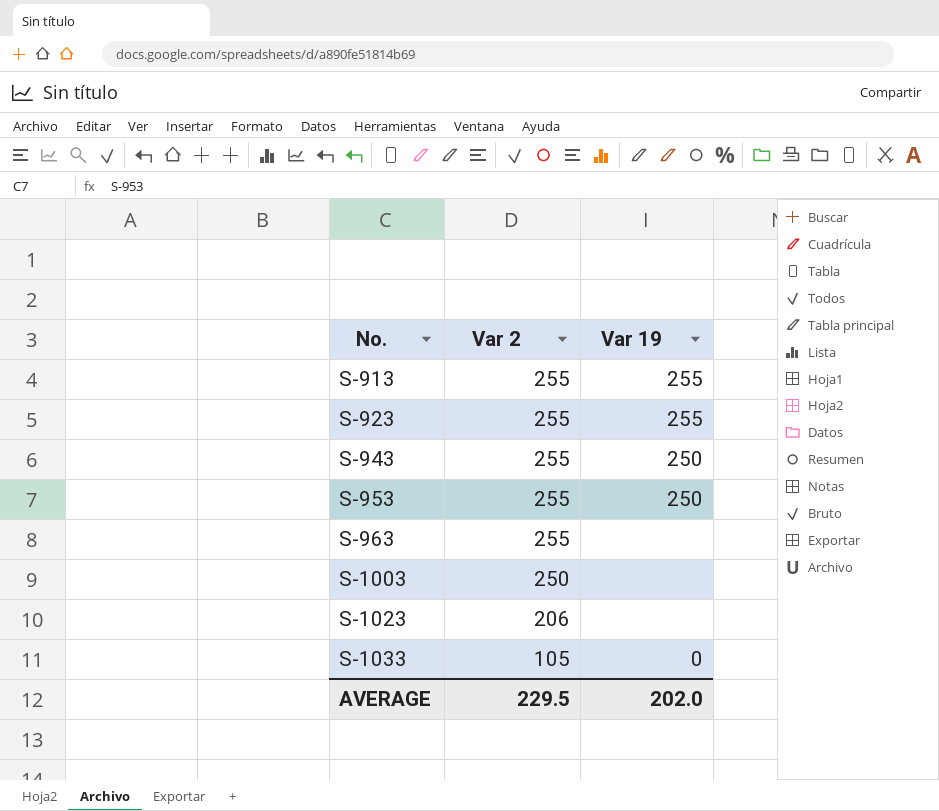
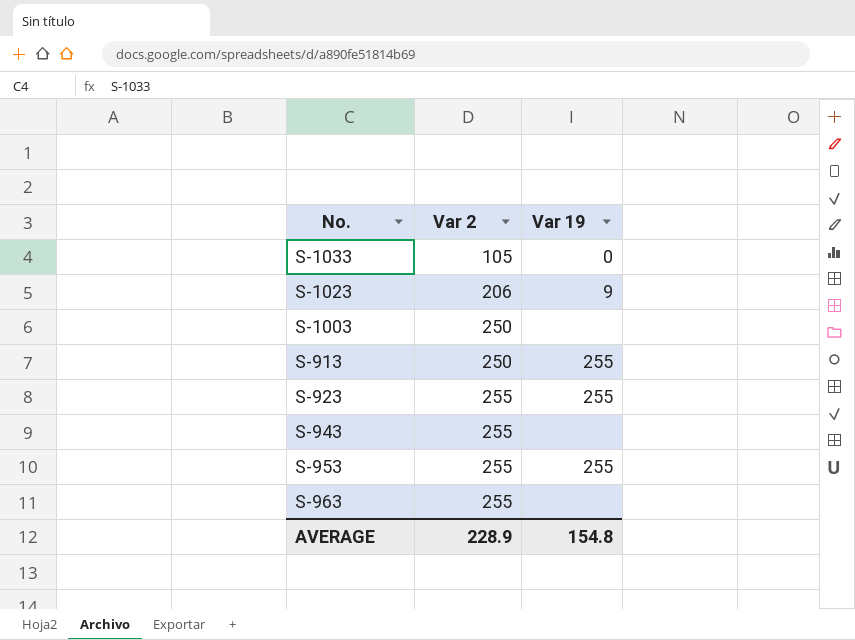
row order: No. ascending -> Var 2 ascending
S-1023 | Var 19: none -> 9
S-913 | Var 2: 255 -> 250
S-943 | Var 19: 250 -> none
S-953 | Var 19: 250 -> 255
AVERAGE | Var 2: 229.5 -> 228.9
AVERAGE | Var 19: 202.0 -> 154.8

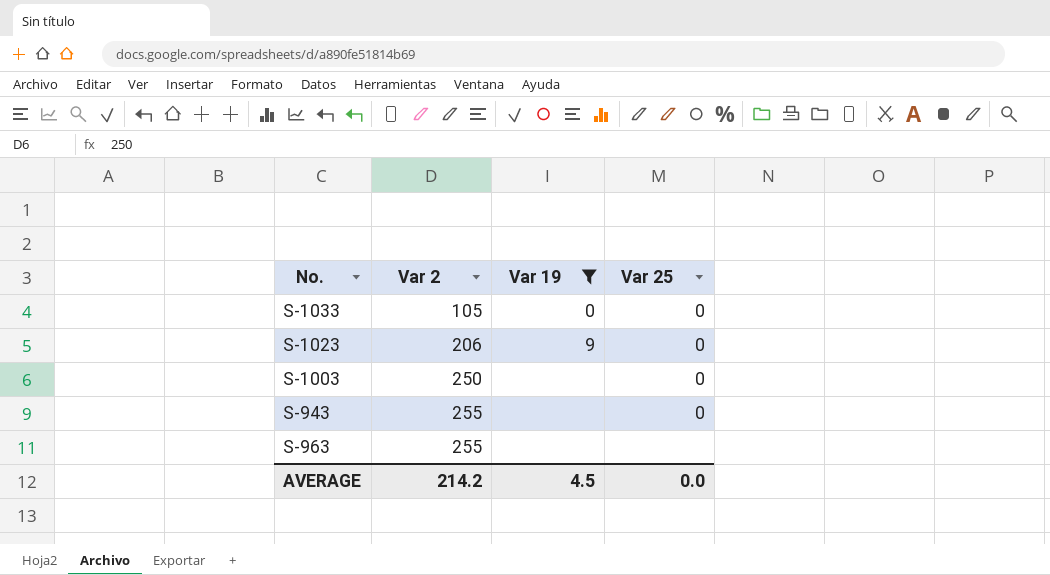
filter: none -> Var 19 != 255
column Var 25 | position: none -> 4
AVERAGE | Var 2: 228.9 -> 214.2
AVERAGE | Var 19: 154.8 -> 4.5

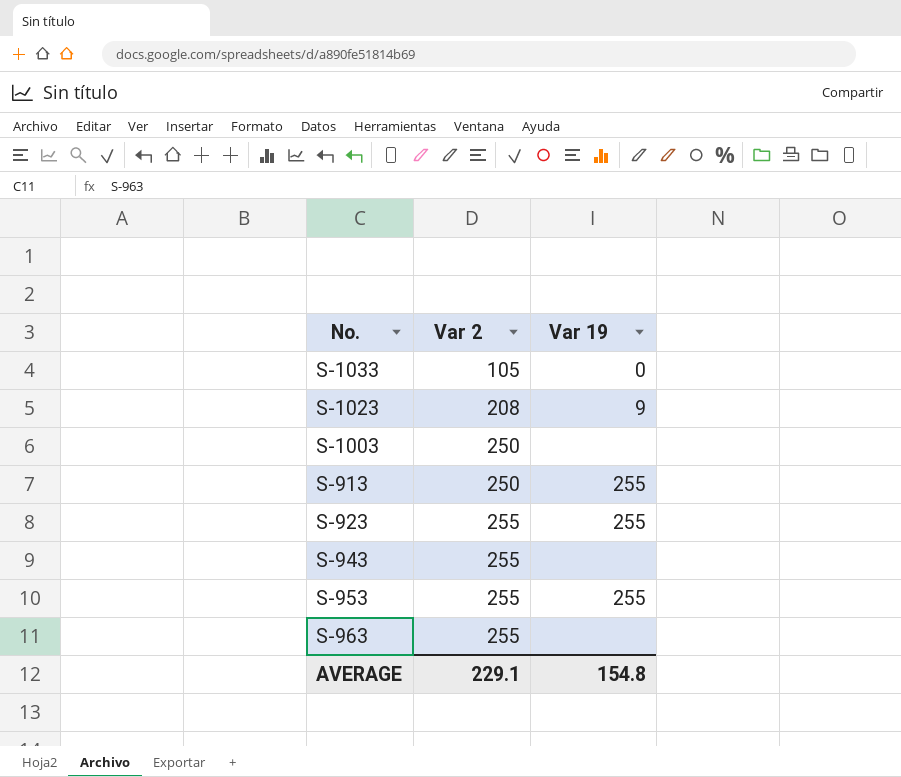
filter: Var 19 != 255 -> none
column Var 25 | position: 4 -> none
S-1023 | Var 2: 206 -> 208
AVERAGE | Var 2: 214.2 -> 229.1
AVERAGE | Var 19: 4.5 -> 154.8

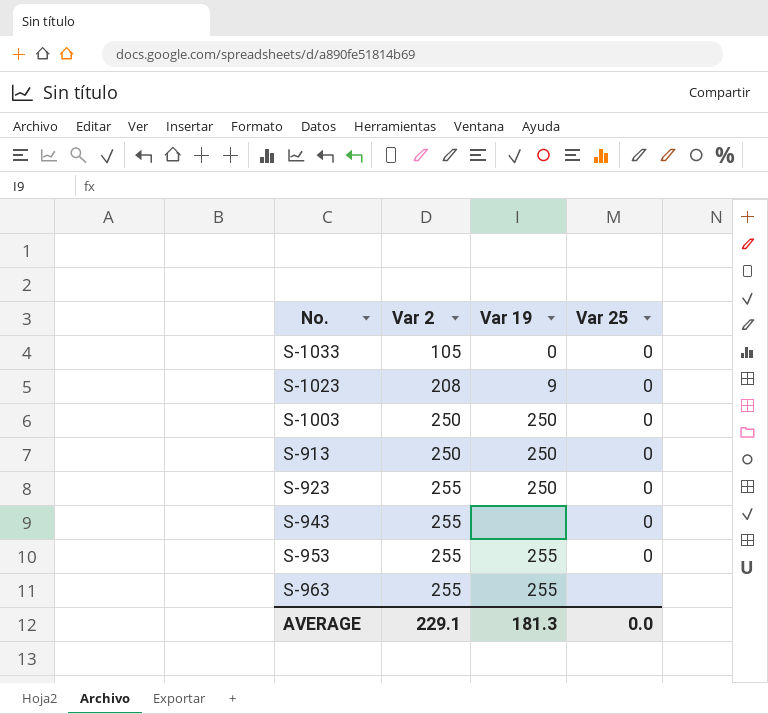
column Var 25 | position: none -> 4
S-1003 | Var 19: none -> 250
S-913 | Var 19: 255 -> 250
S-923 | Var 19: 255 -> 250
S-963 | Var 19: none -> 255
AVERAGE | Var 19: 154.8 -> 181.3

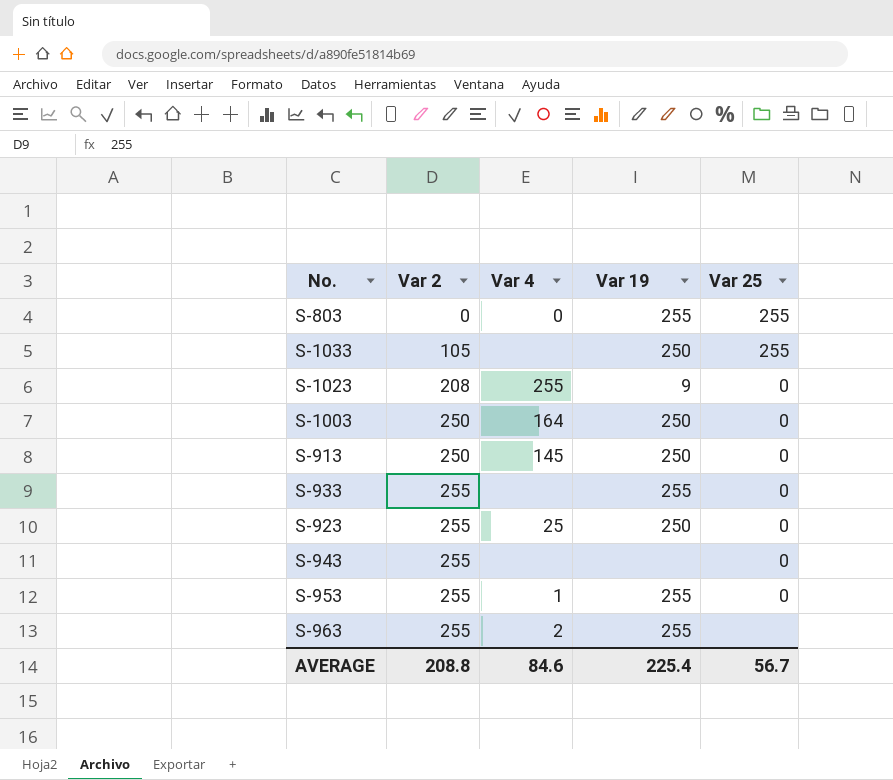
column Var 4 | position: none -> 3
row S-803: none -> 0 | 0 | 255 | 255
S-1033 | Var 19: 0 -> 250
S-1033 | Var 25: 0 -> 255
row S-933: none -> 255 | none | 255 | 0
AVERAGE | Var 2: 229.1 -> 208.8
AVERAGE | Var 19: 181.3 -> 225.4
AVERAGE | Var 25: 0.0 -> 56.7

